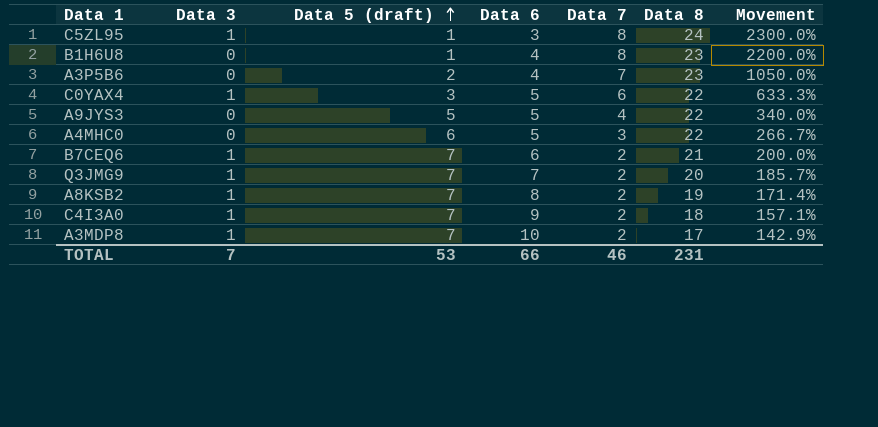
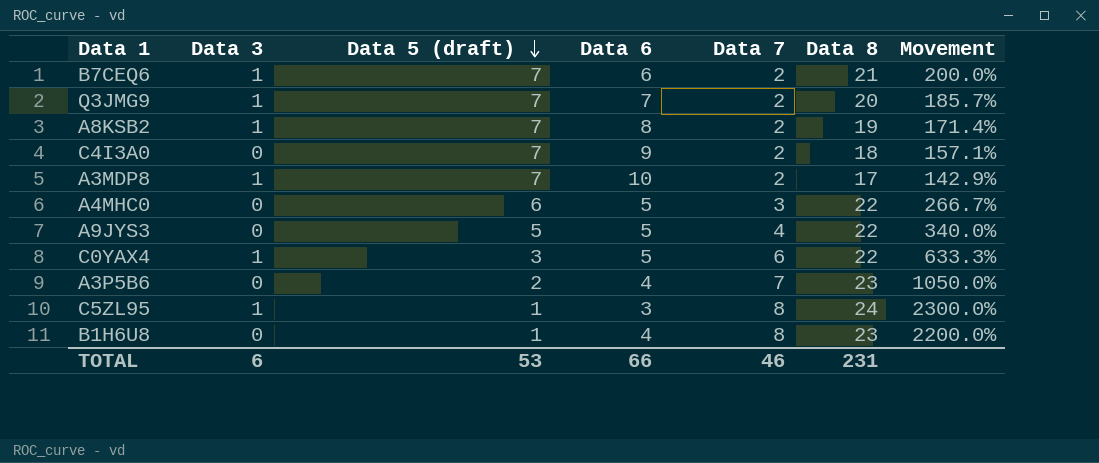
row order: Data 5 (draft) ascending -> Data 5 (draft) descending
C4I3A0 | Data 3: 1 -> 0
TOTAL | Data 3: 7 -> 6

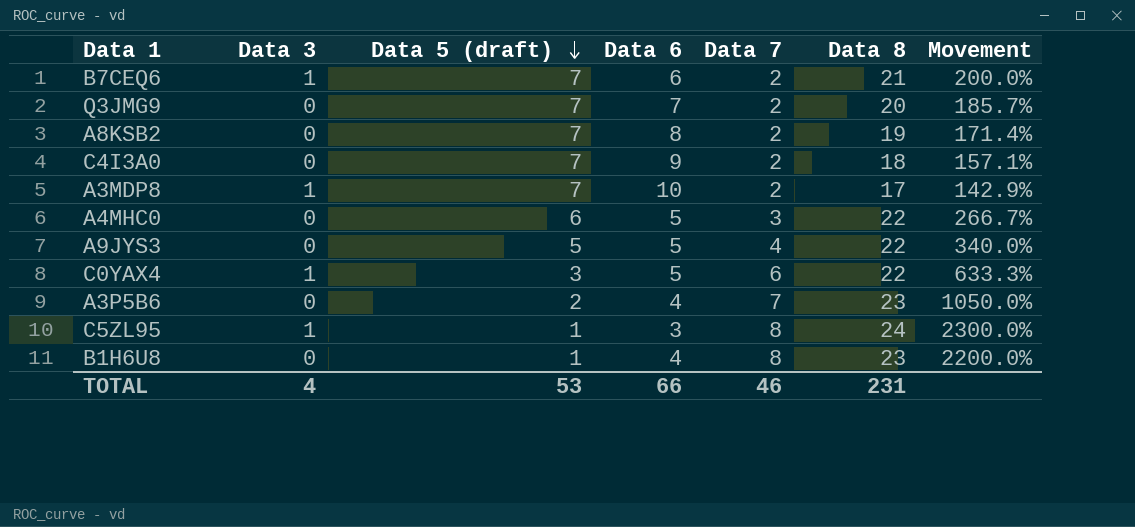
Q3JMG9 | Data 3: 1 -> 0
A8KSB2 | Data 3: 1 -> 0
TOTAL | Data 3: 6 -> 4

